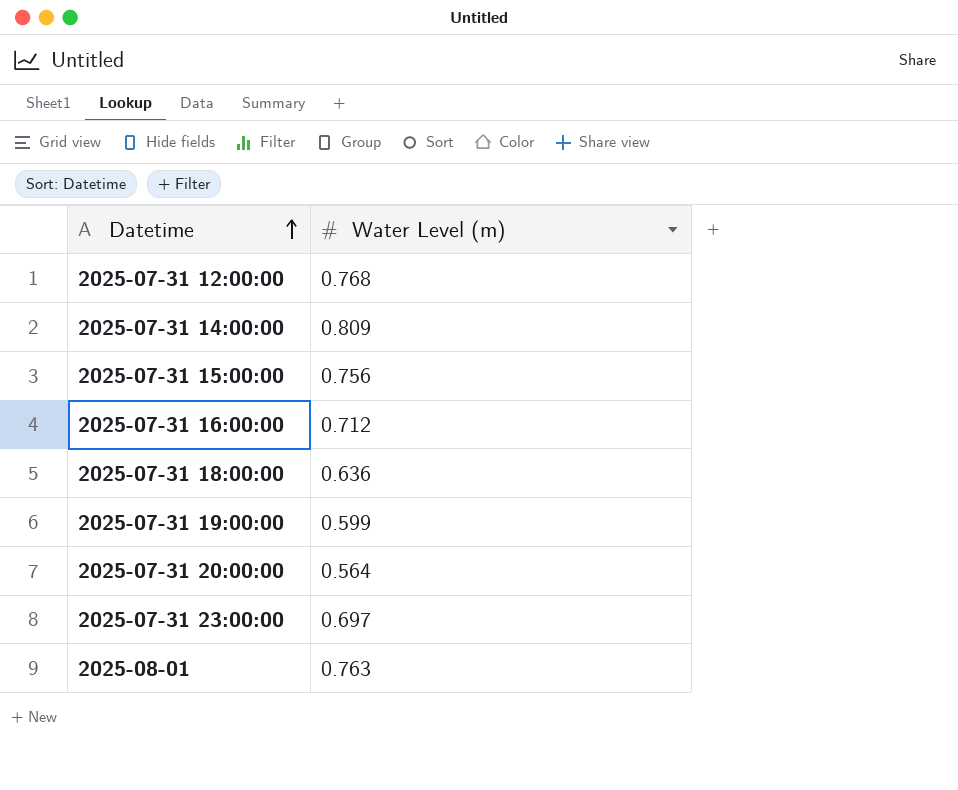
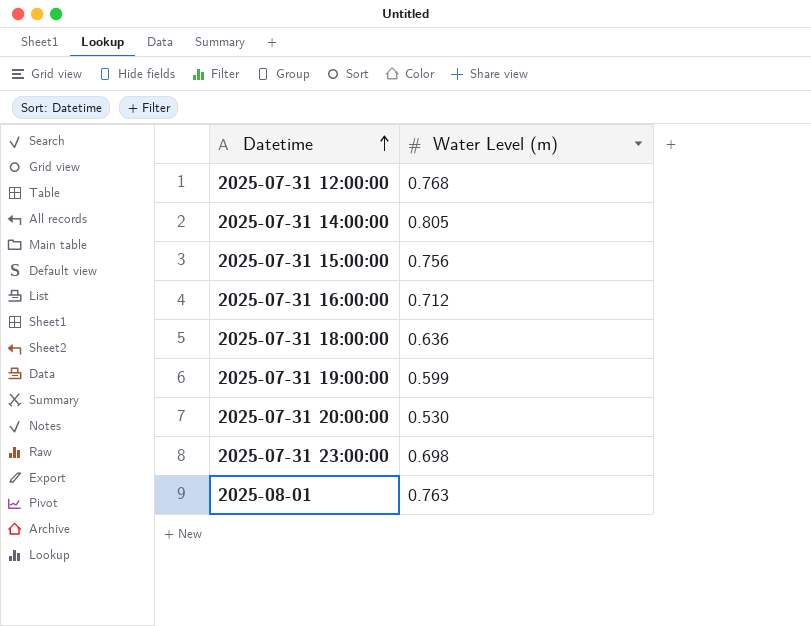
2025-07-31 14:00:00 | Water Level (m): 0.809 -> 0.805
2025-07-31 20:00:00 | Water Level (m): 0.564 -> 0.530
2025-07-31 23:00:00 | Water Level (m): 0.697 -> 0.698

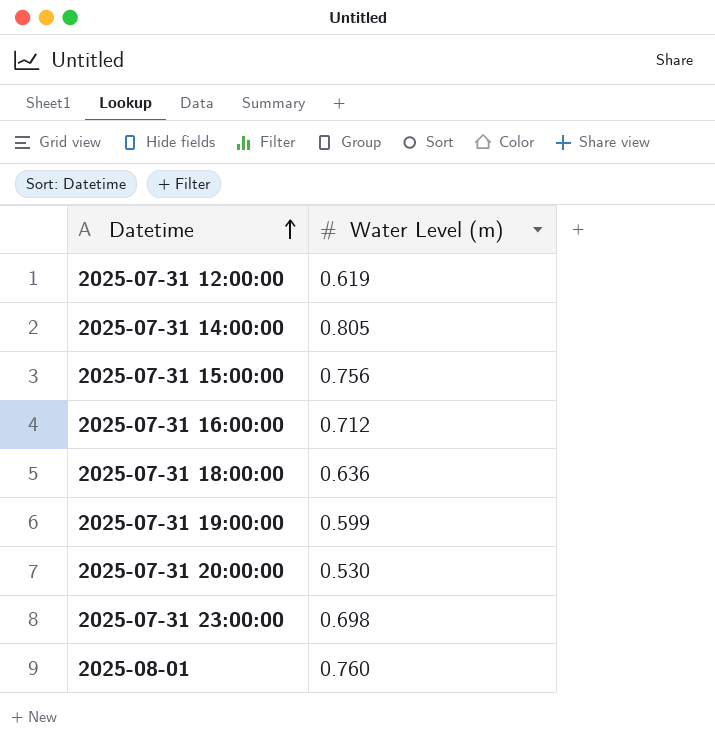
2025-07-31 12:00:00 | Water Level (m): 0.768 -> 0.619
2025-08-01 | Water Level (m): 0.763 -> 0.760

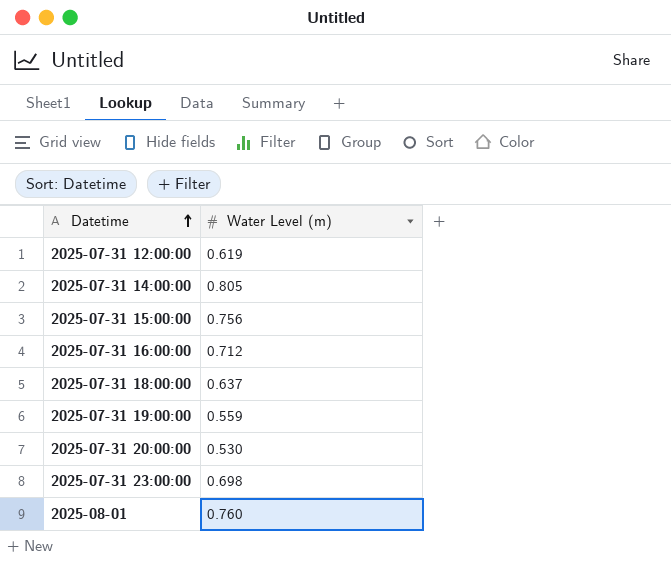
2025-07-31 18:00:00 | Water Level (m): 0.636 -> 0.637
2025-07-31 19:00:00 | Water Level (m): 0.599 -> 0.559

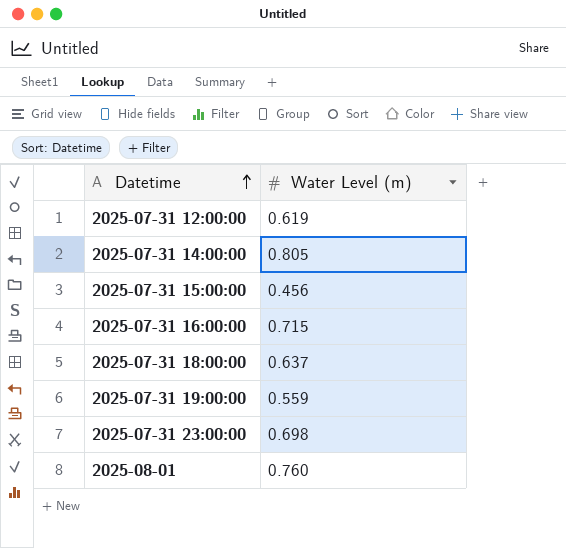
row 2025-07-31 20:00:00: 0.530 -> none
2025-07-31 15:00:00 | Water Level (m): 0.756 -> 0.456
2025-07-31 16:00:00 | Water Level (m): 0.712 -> 0.715

